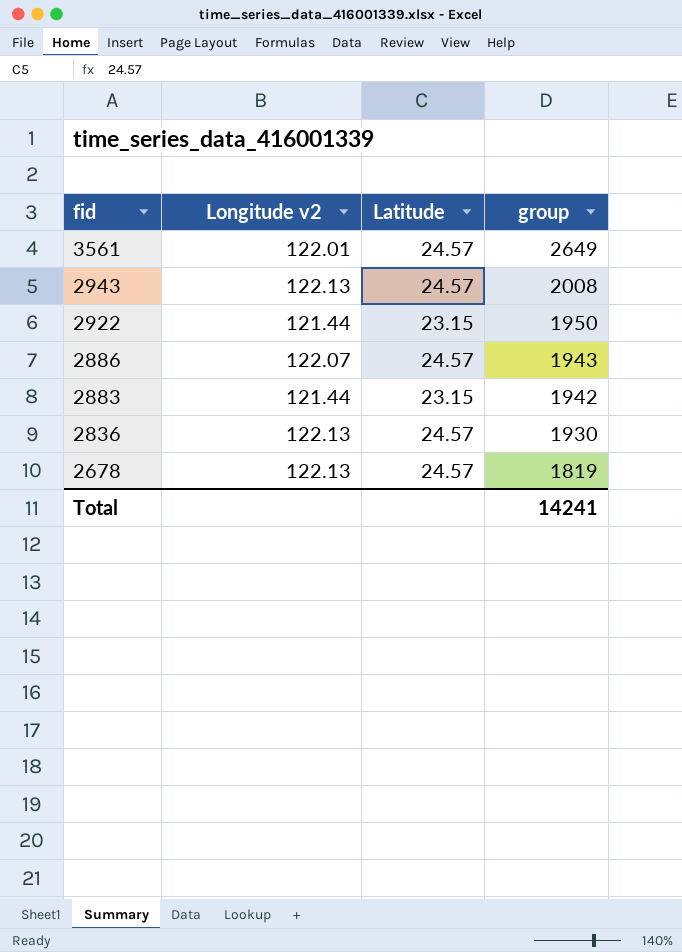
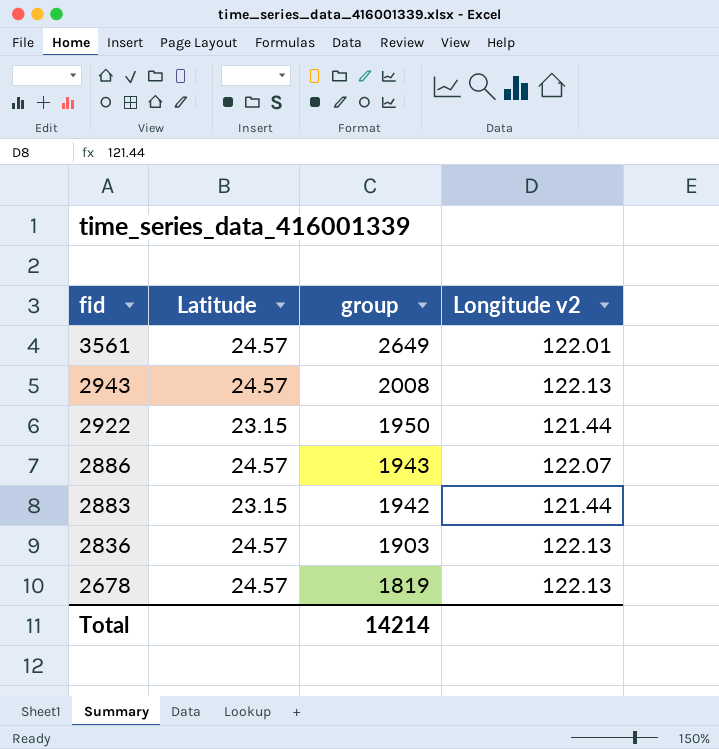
column Longitude v2 | position: 2 -> 4
2836 | group: 1930 -> 1903
Total | group: 14241 -> 14214

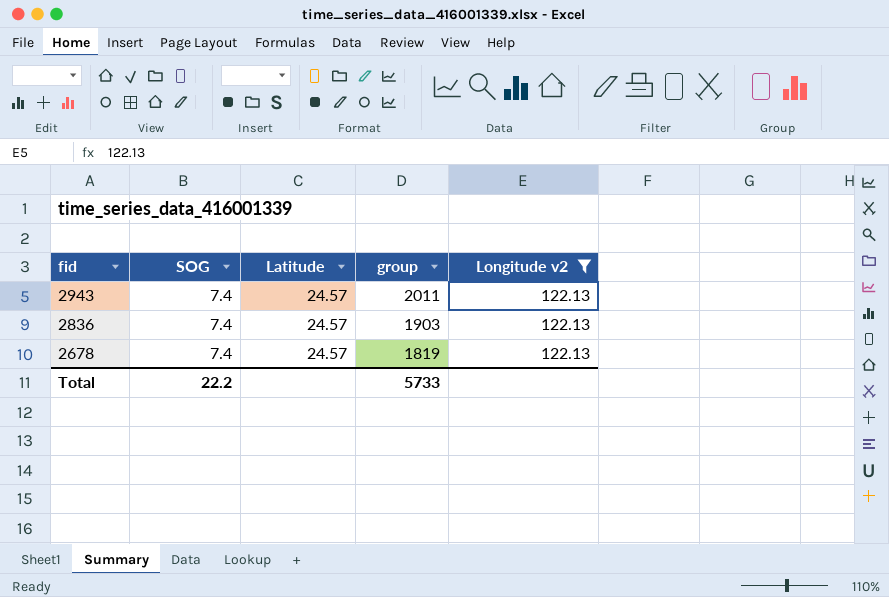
filter: none -> Longitude v2 = 122.13
column SOG | position: none -> 2
2943 | group: 2008 -> 2011
Total | group: 14214 -> 5733

